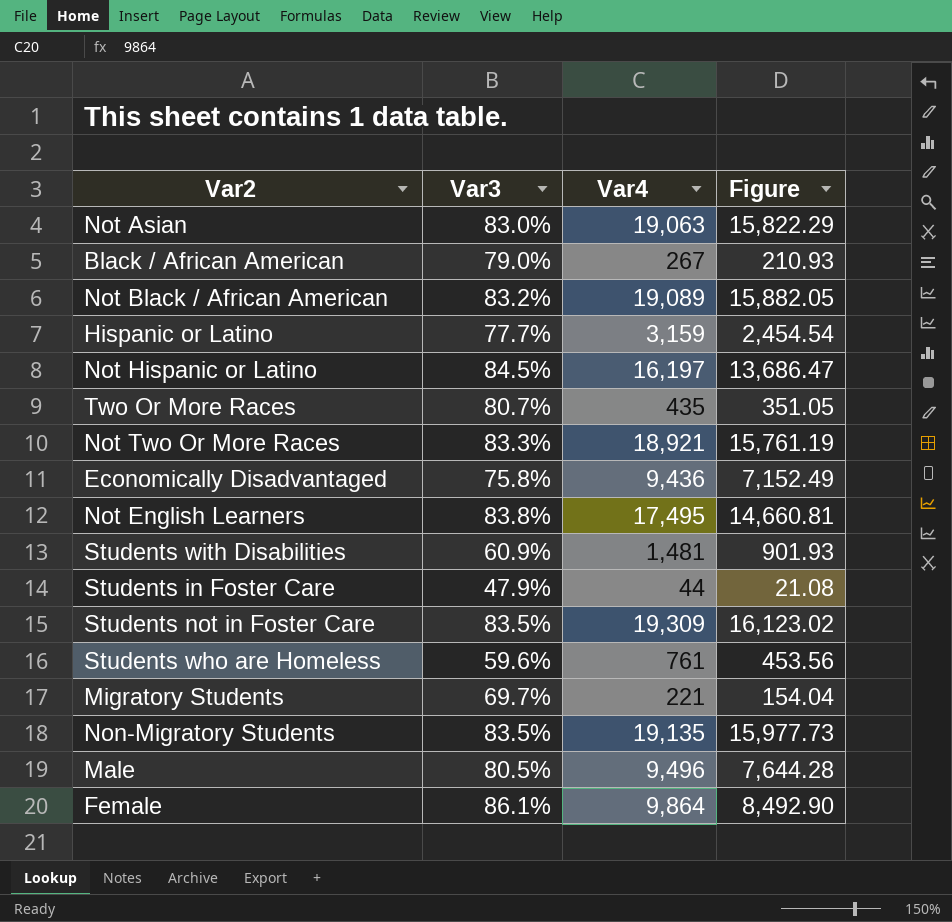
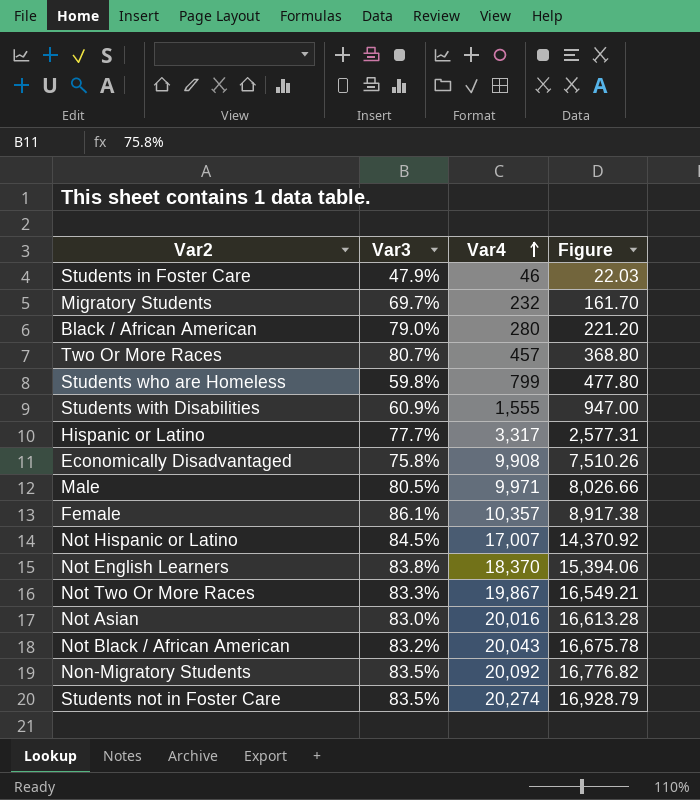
row order: none -> Var4 ascending
Students in Foster Care | Var4: 44 -> 46
Students in Foster Care | Figure: 21.08 -> 22.03
Migratory Students | Var4: 221 -> 232
Migratory Students | Figure: 154.04 -> 161.70
Black / African American | Var4: 267 -> 280
Black / African American | Figure: 210.93 -> 221.20
Two Or More Races | Var4: 435 -> 457
Two Or More Races | Figure: 351.05 -> 368.80
Students who are Homeless | Var3: 59.6% -> 59.8%
Students who are Homeless | Var4: 761 -> 799
Students who are Homeless | Figure: 453.56 -> 477.80
Students with Disabilities | Var4: 1,481 -> 1,555
Students with Disabilities | Figure: 901.93 -> 947.00
Hispanic or Latino | Var4: 3,159 -> 3,317
Hispanic or Latino | Figure: 2,454.54 -> 2,577.31
Economically Disadvantaged | Var4: 9,436 -> 9,908
Economically Disadvantaged | Figure: 7,152.49 -> 7,510.26
Male | Var4: 9,496 -> 9,971
Male | Figure: 7,644.28 -> 8,026.66
Female | Var4: 9,864 -> 10,357
Female | Figure: 8,492.90 -> 8,917.38
Not Hispanic or Latino | Var4: 16,197 -> 17,007
Not Hispanic or Latino | Figure: 13,686.47 -> 14,370.92
Not English Learners | Var4: 17,495 -> 18,370
Not English Learners | Figure: 14,660.81 -> 15,394.06
Not Two Or More Races | Var4: 18,921 -> 19,867
Not Two Or More Races | Figure: 15,761.19 -> 16,549.21
Not Asian | Var4: 19,063 -> 20,016
Not Asian | Figure: 15,822.29 -> 16,613.28
Not Black / African American | Var4: 19,089 -> 20,043
Not Black / African American | Figure: 15,882.05 -> 16,675.78
Non-Migratory Students | Var4: 19,135 -> 20,092
Non-Migratory Students | Figure: 15,977.73 -> 16,776.82
Students not in Foster Care | Var4: 19,309 -> 20,274
Students not in Foster Care | Figure: 16,123.02 -> 16,928.79

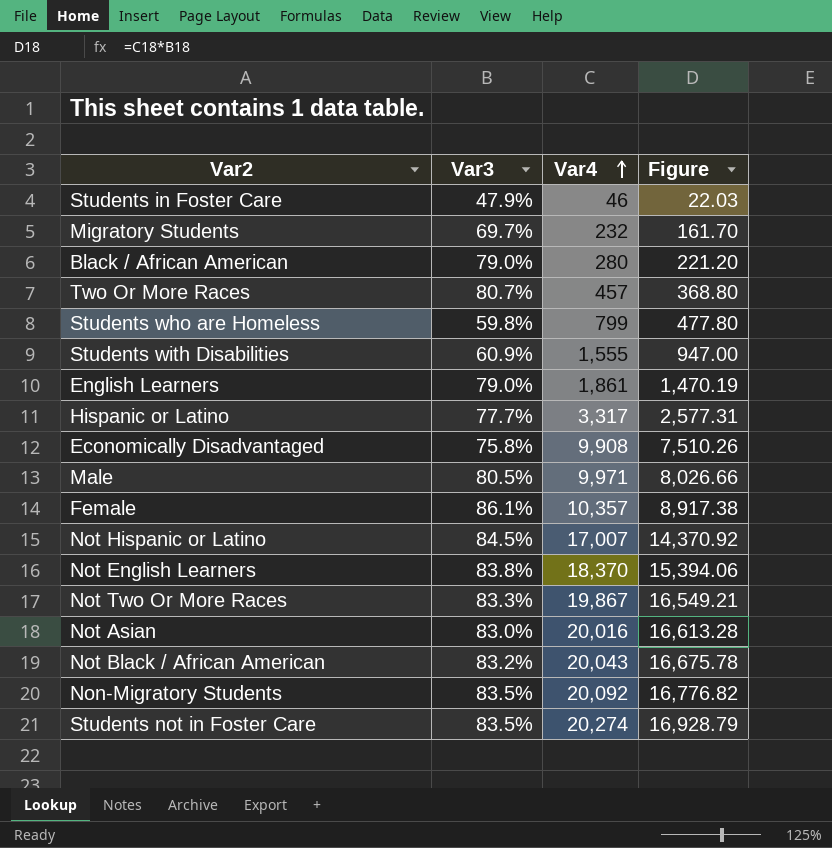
row English Learners: none -> 79.0% | 1,861 | 1,470.19

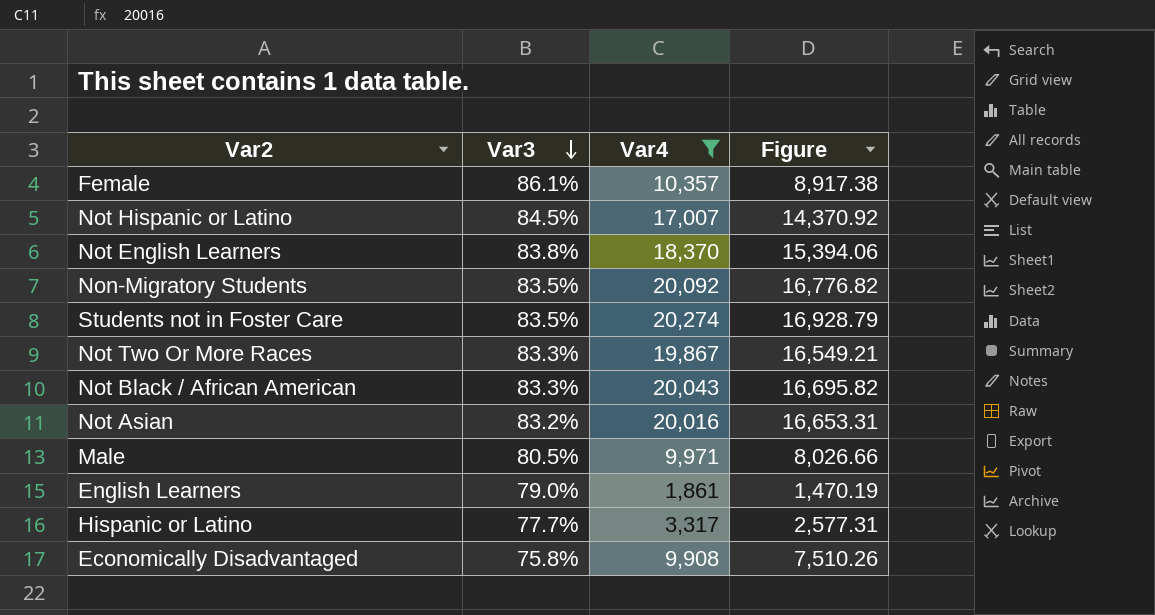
filter: none -> Var4 >= 1,861
row order: Var4 ascending -> Var3 descending
Not Black / African American | Var3: 83.2% -> 83.3%
Not Black / African American | Figure: 16,675.78 -> 16,695.82
Not Asian | Var3: 83.0% -> 83.2%
Not Asian | Figure: 16,613.28 -> 16,653.31

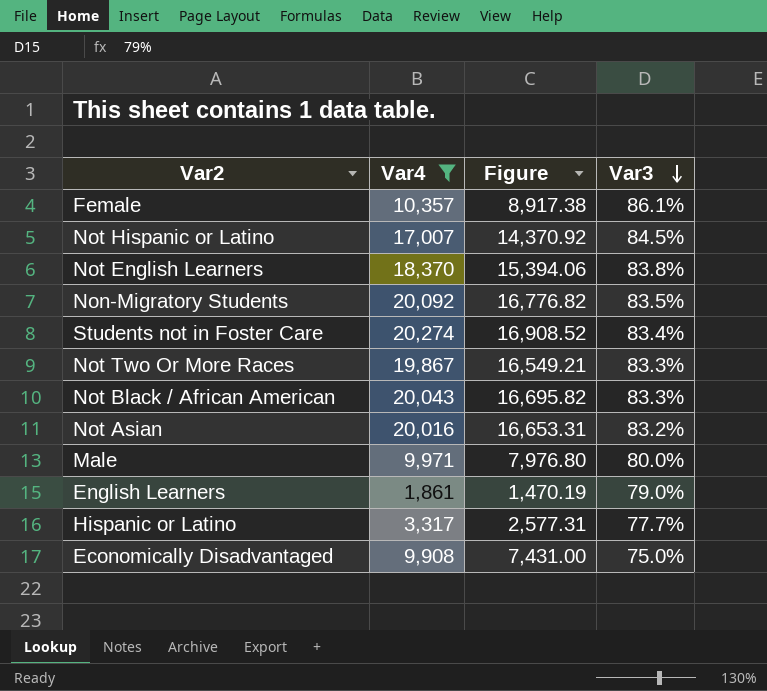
column Var3 | position: 2 -> 4
Students not in Foster Care | Figure: 16,928.79 -> 16,908.52
Students not in Foster Care | Var3: 83.5% -> 83.4%
Male | Figure: 8,026.66 -> 7,976.80
Male | Var3: 80.5% -> 80.0%
Economically Disadvantaged | Figure: 7,510.26 -> 7,431.00
Economically Disadvantaged | Var3: 75.8% -> 75.0%

